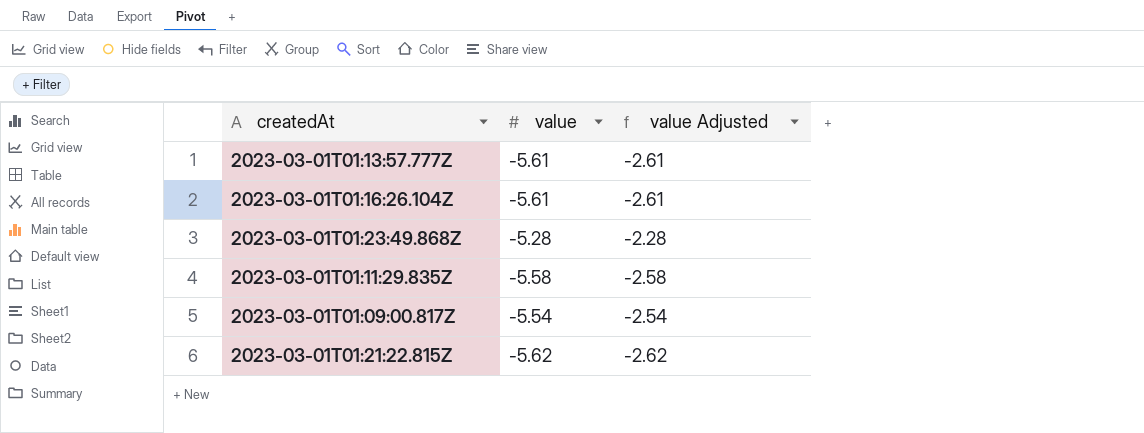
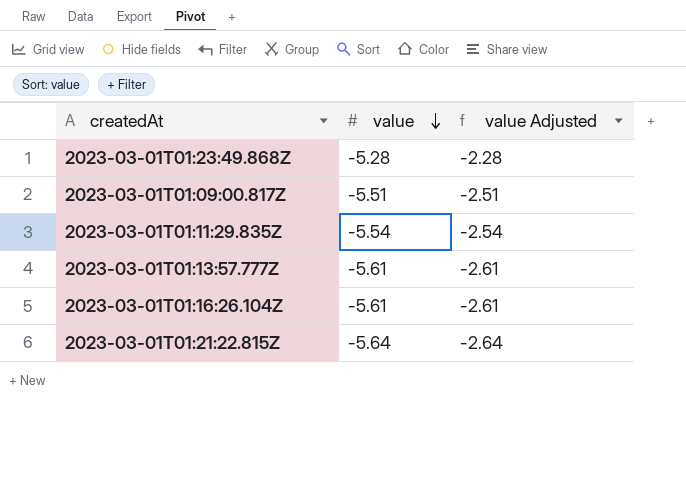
row order: none -> value descending
2023-03-01T01:09:00.817Z | value: -5.54 -> -5.51
2023-03-01T01:09:00.817Z | value Adjusted: -2.54 -> -2.51
2023-03-01T01:11:29.835Z | value: -5.58 -> -5.54
2023-03-01T01:11:29.835Z | value Adjusted: -2.58 -> -2.54
2023-03-01T01:21:22.815Z | value: -5.62 -> -5.64
2023-03-01T01:21:22.815Z | value Adjusted: -2.62 -> -2.64

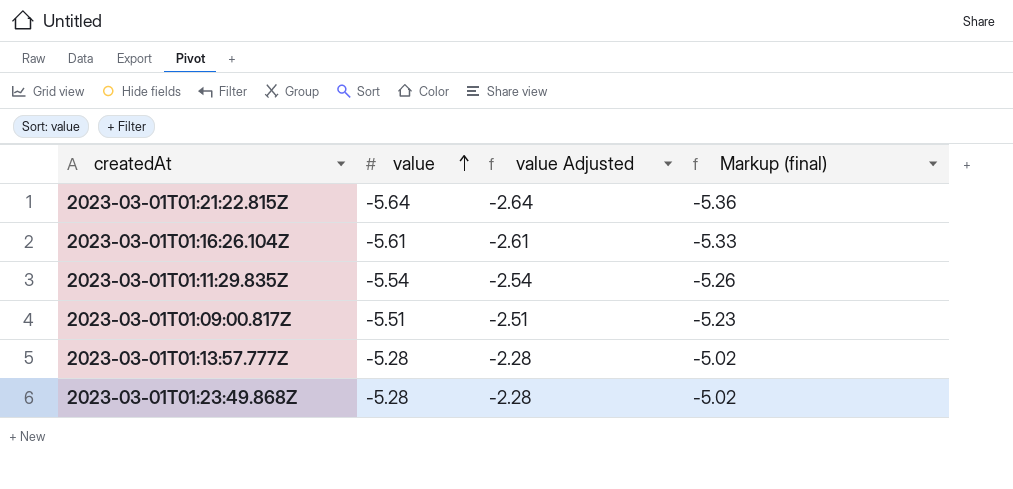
row order: value descending -> value ascending
column Markup (final) | formula: none -> [value] * 0.95
2023-03-01T01:13:57.777Z | value: -5.61 -> -5.28
2023-03-01T01:13:57.777Z | value Adjusted: -2.61 -> -2.28

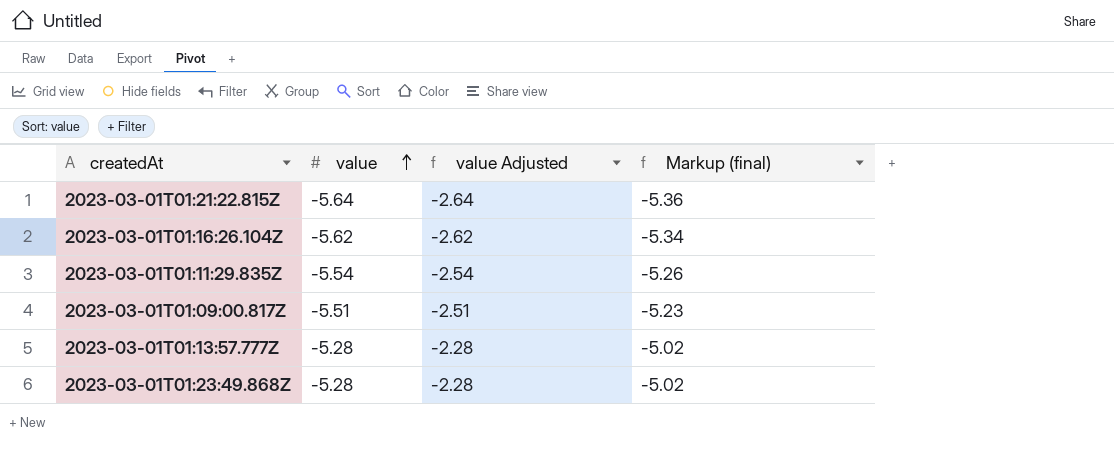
2023-03-01T01:16:26.104Z | value: -5.61 -> -5.62
2023-03-01T01:16:26.104Z | value Adjusted: -2.61 -> -2.62
2023-03-01T01:16:26.104Z | Markup (final): -5.33 -> -5.34

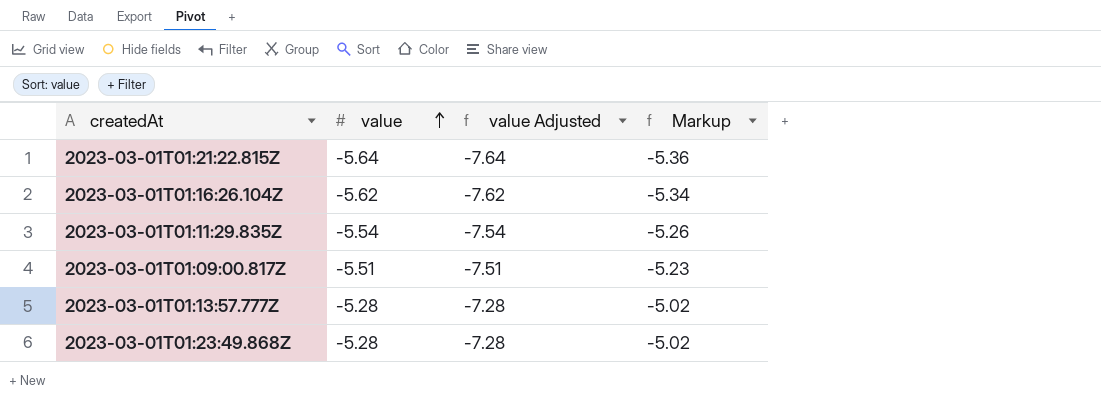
column value Adjusted | formula: [value] + 3 -> [value] - 2
column name: Markup (final) -> Markup

